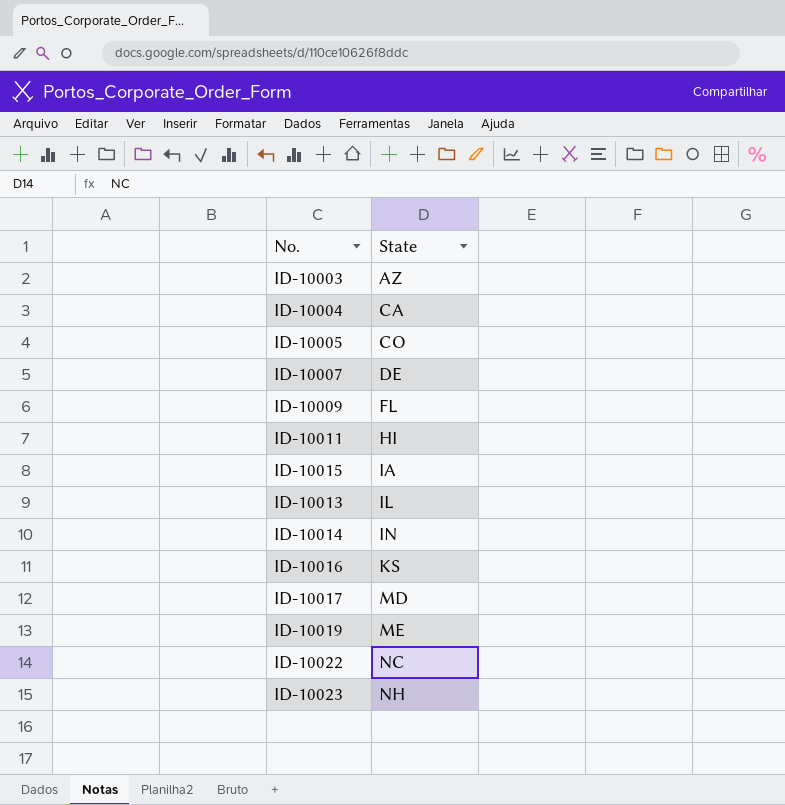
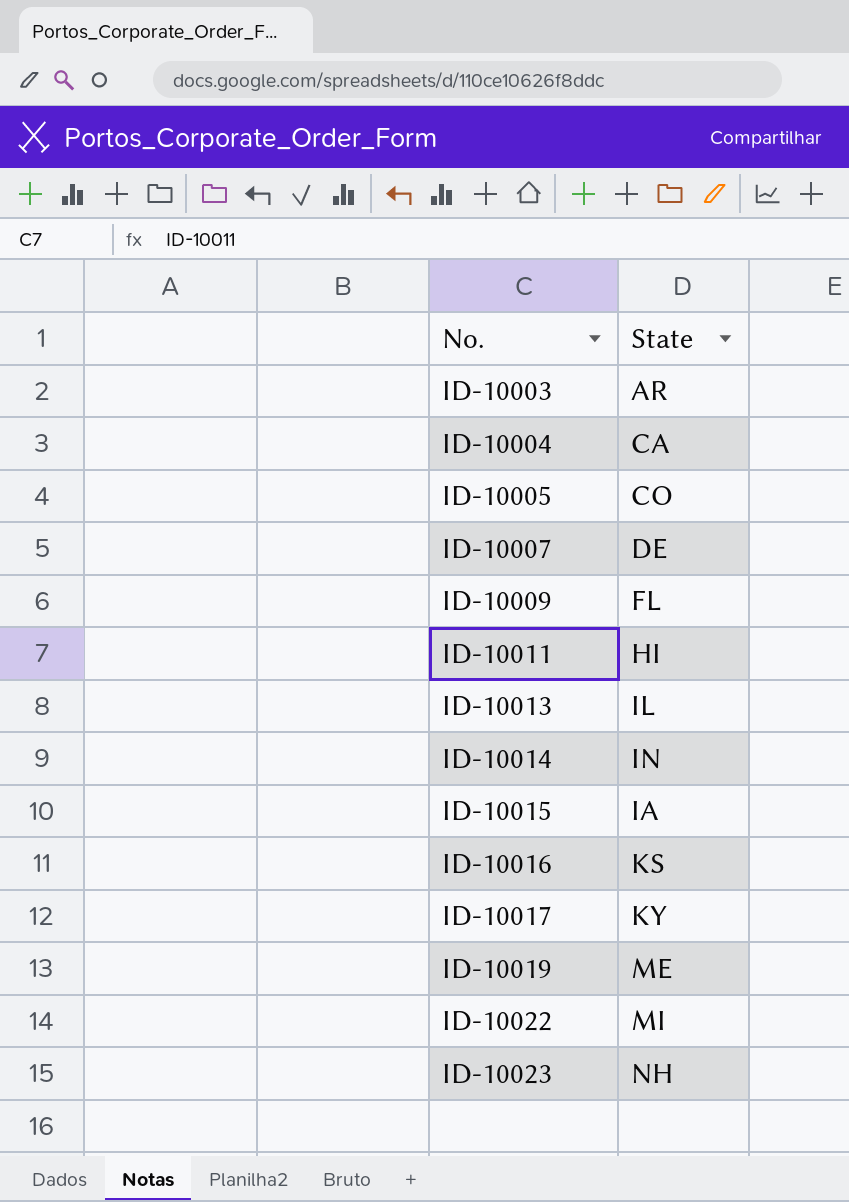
row order: State ascending -> No. ascending
ID-10003 | State: AZ -> AR
ID-10017 | State: MD -> KY
ID-10022 | State: NC -> MI

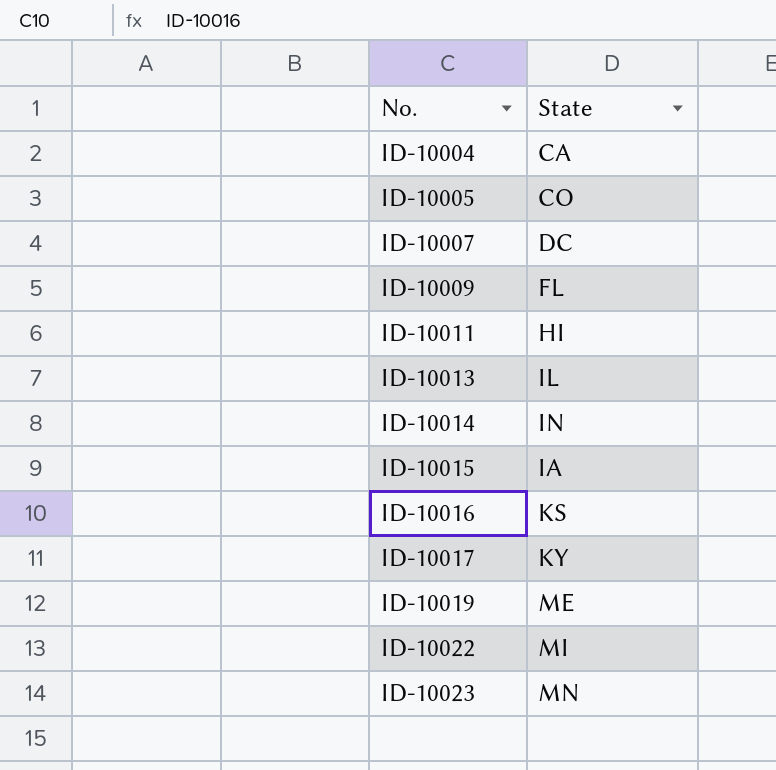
row ID-10003: AR -> none
ID-10007 | State: DE -> DC
ID-10023 | State: NH -> MN

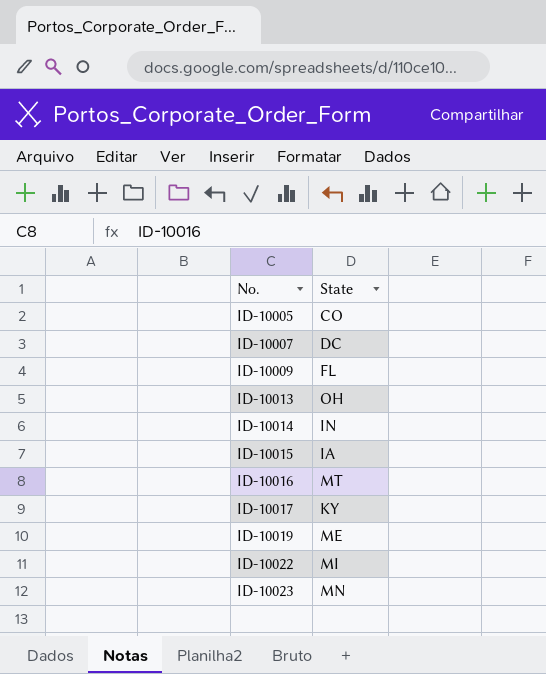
row ID-10004: CA -> none
row ID-10011: HI -> none
ID-10013 | State: IL -> OH
ID-10016 | State: KS -> MT

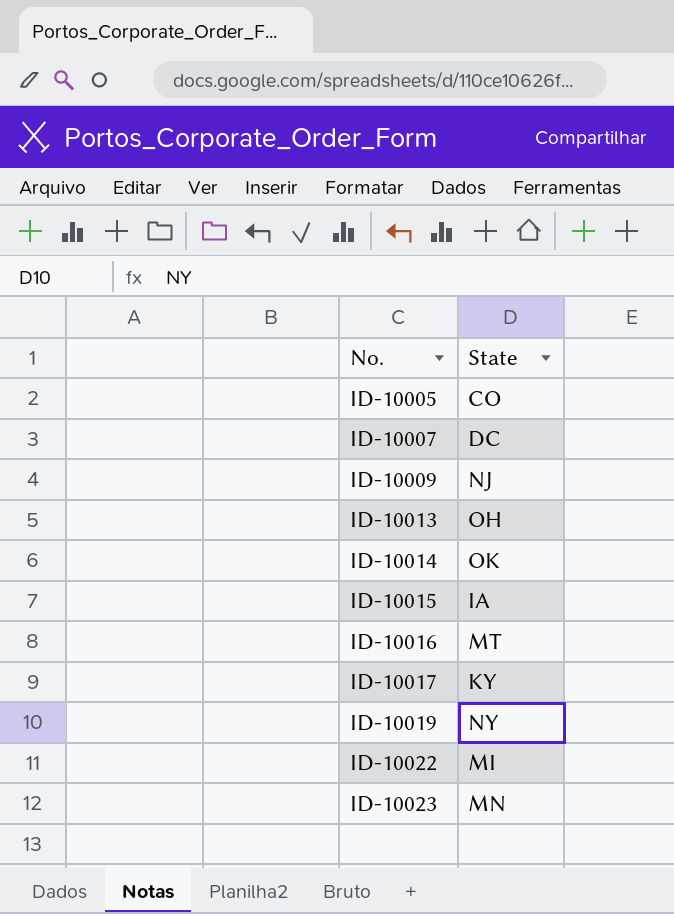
ID-10009 | State: FL -> NJ
ID-10014 | State: IN -> OK
ID-10019 | State: ME -> NY

